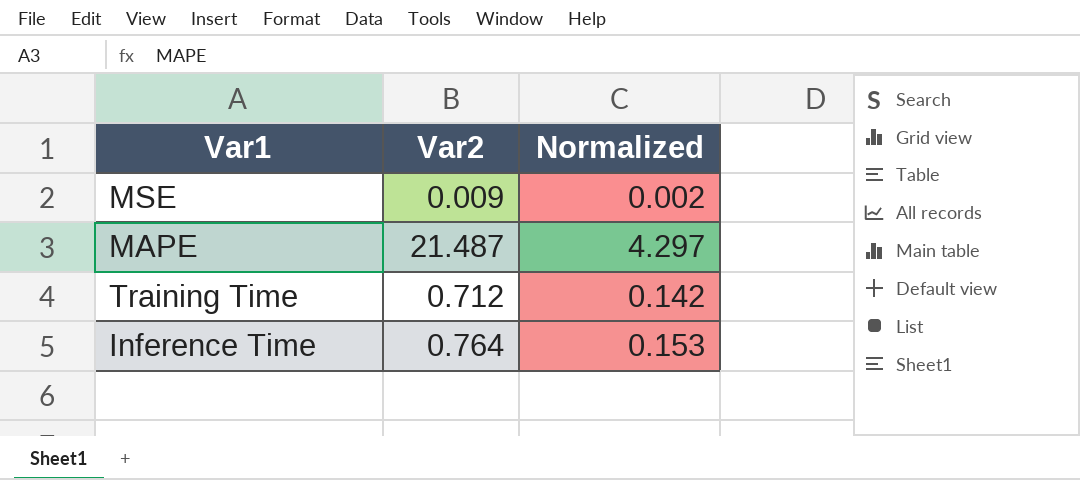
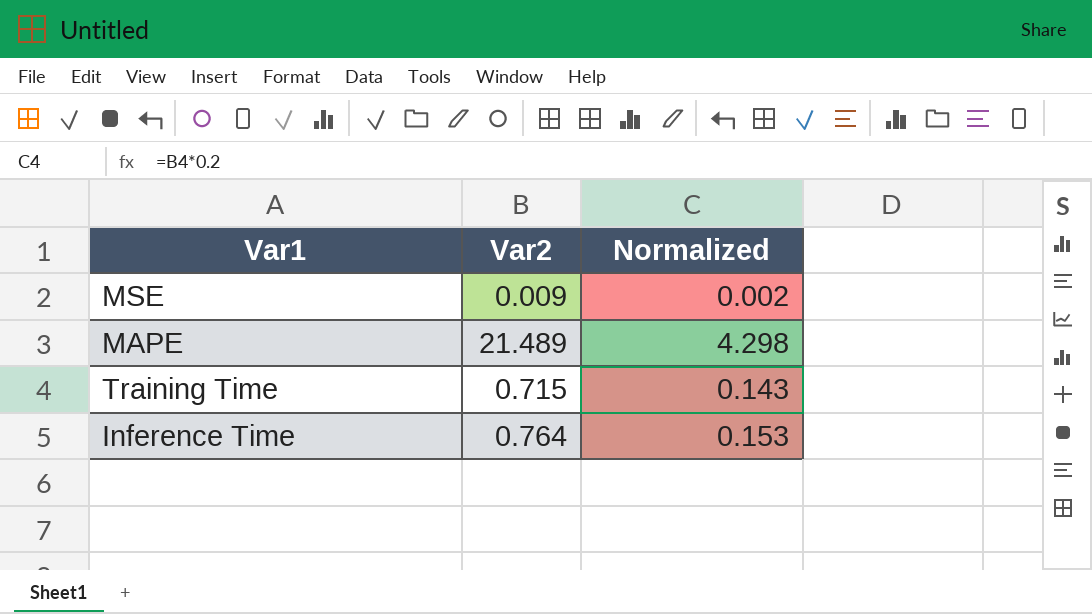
MAPE | Var2: 21.487 -> 21.489
MAPE | Normalized: 4.297 -> 4.298
Training Time | Var2: 0.712 -> 0.715
Training Time | Normalized: 0.142 -> 0.143

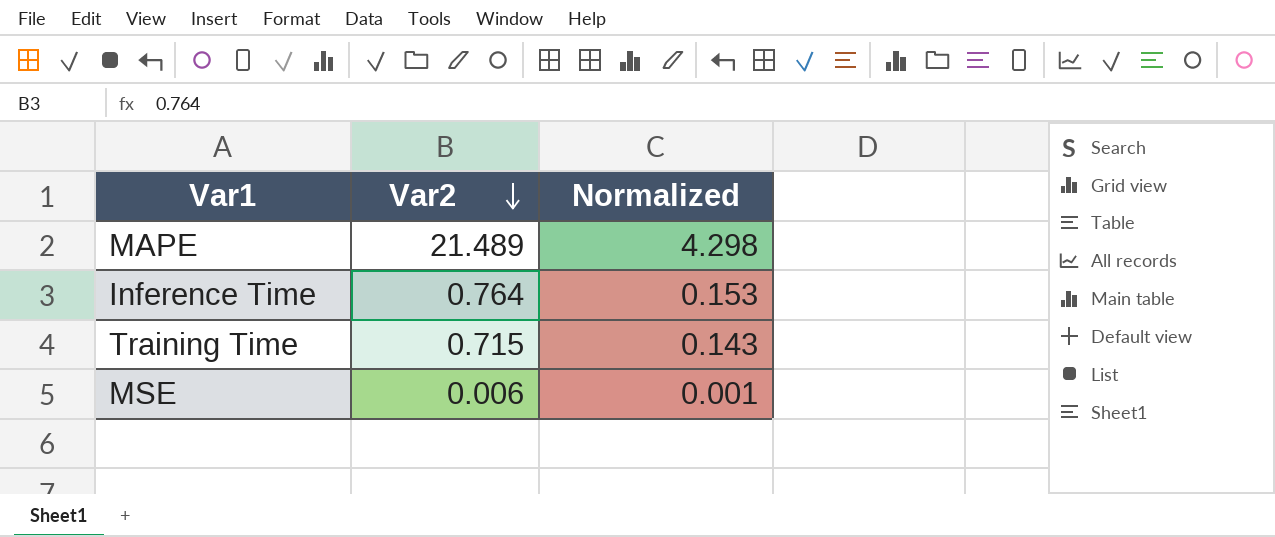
row order: none -> Var2 descending
MSE | Var2: 0.009 -> 0.006
MSE | Normalized: 0.002 -> 0.001

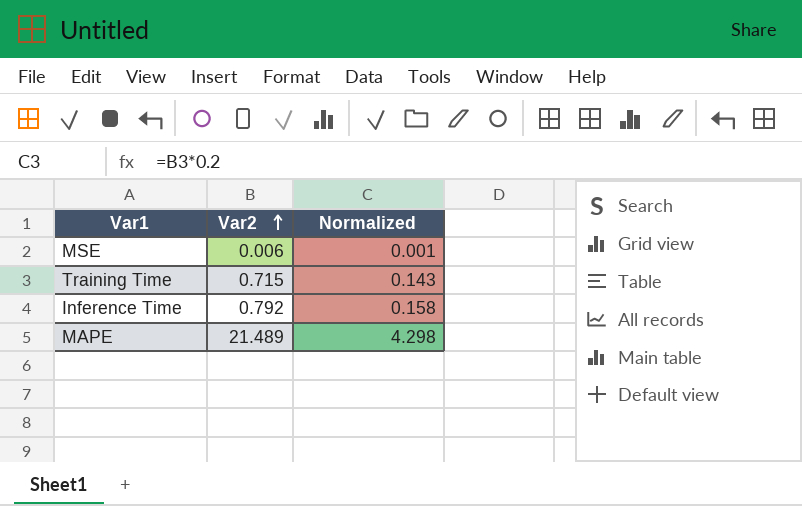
row order: Var2 descending -> Var2 ascending
Inference Time | Var2: 0.764 -> 0.792
Inference Time | Normalized: 0.153 -> 0.158

